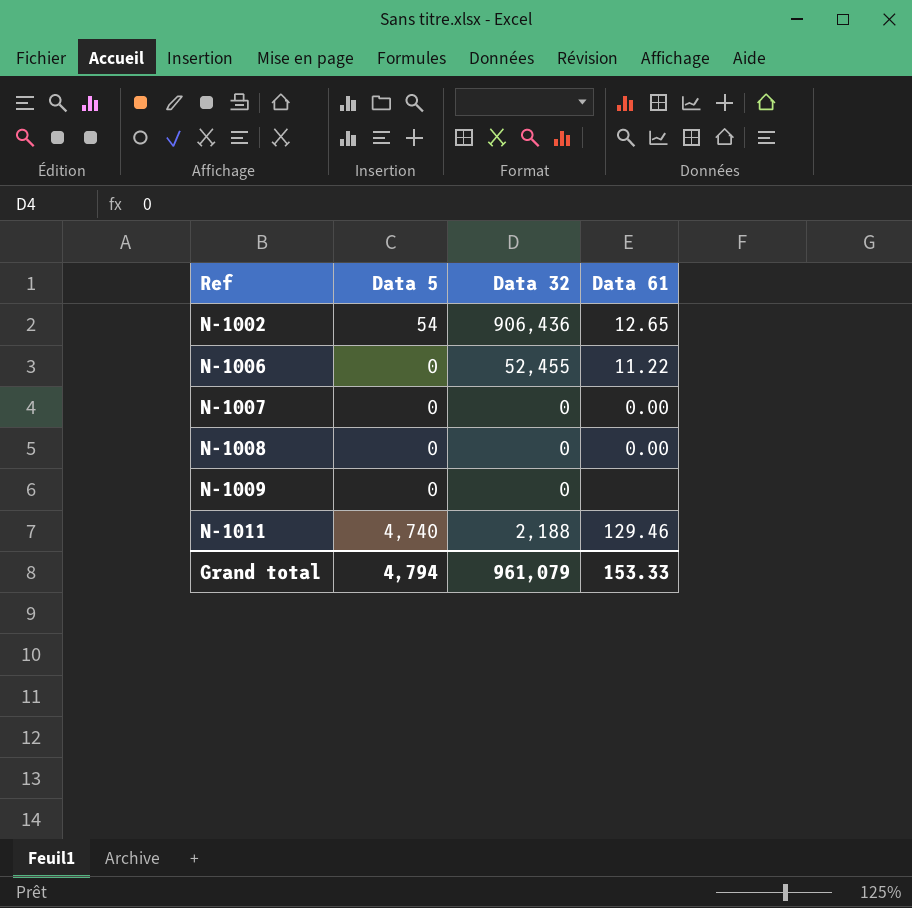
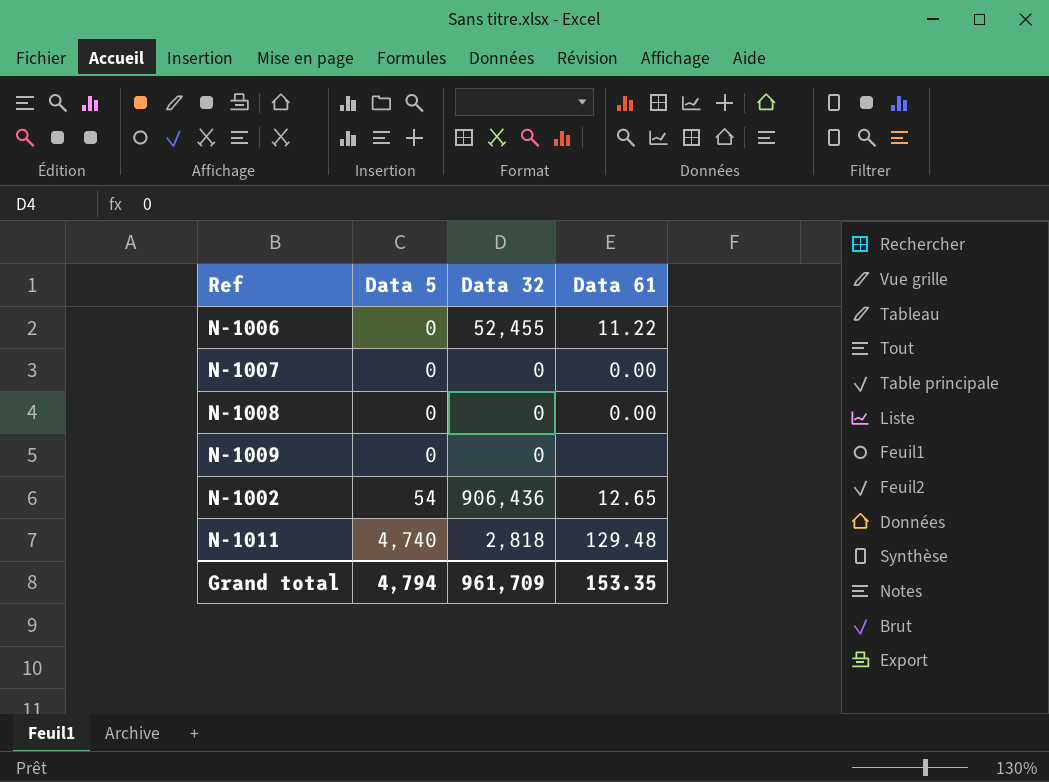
row order: Ref ascending -> Data 5 ascending
N-1011 | Data 32: 2,188 -> 2,818
N-1011 | Data 61: 129.46 -> 129.48
Grand total | Data 32: 961,079 -> 961,709
Grand total | Data 61: 153.33 -> 153.35

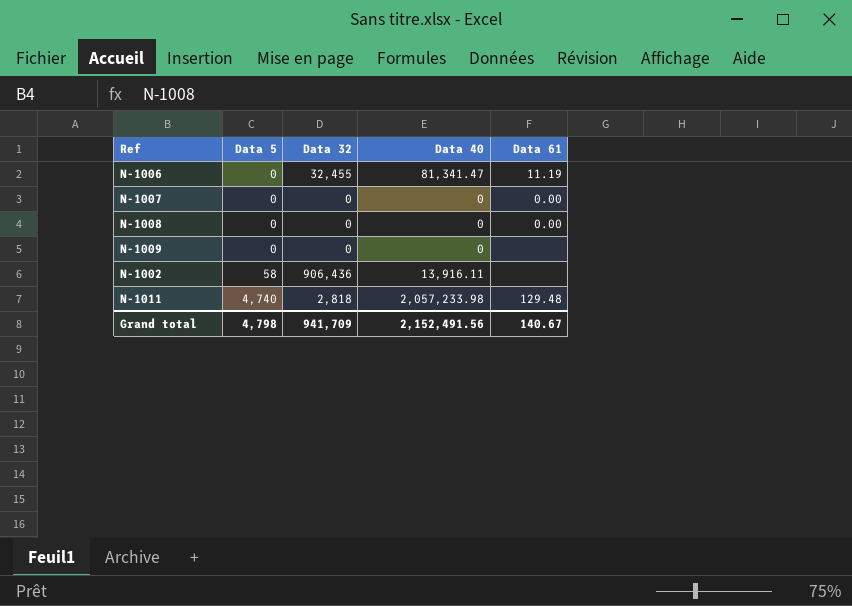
column Data 40 | position: none -> 4
N-1006 | Data 32: 52,455 -> 32,455
N-1006 | Data 61: 11.22 -> 11.19
N-1002 | Data 5: 54 -> 58
N-1002 | Data 61: 12.65 -> none
Grand total | Data 5: 4,794 -> 4,798
Grand total | Data 32: 961,709 -> 941,709
Grand total | Data 61: 153.35 -> 140.67

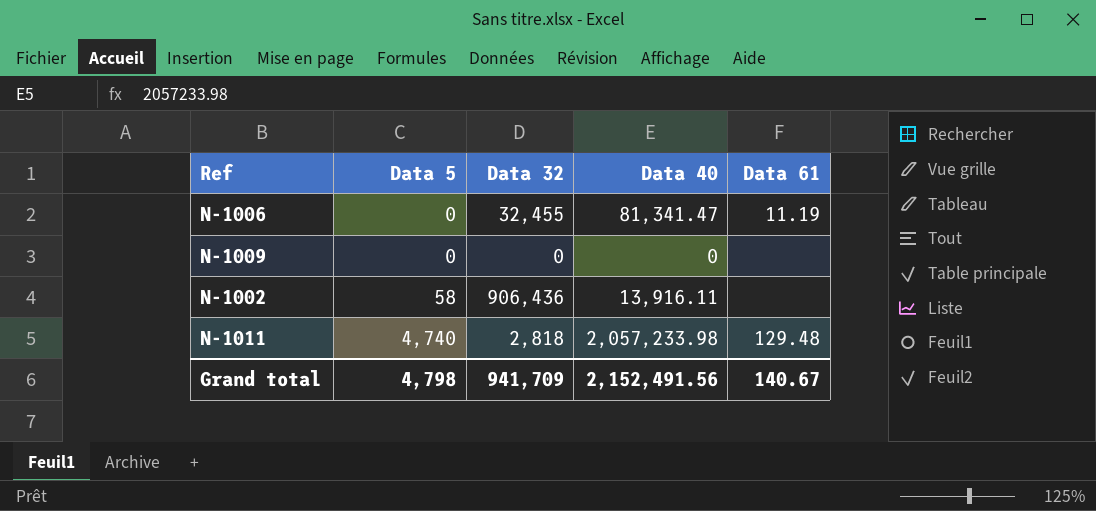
row N-1007: 0 | 0 | 0 | 0.00 -> none
row N-1008: 0 | 0 | 0 | 0.00 -> none

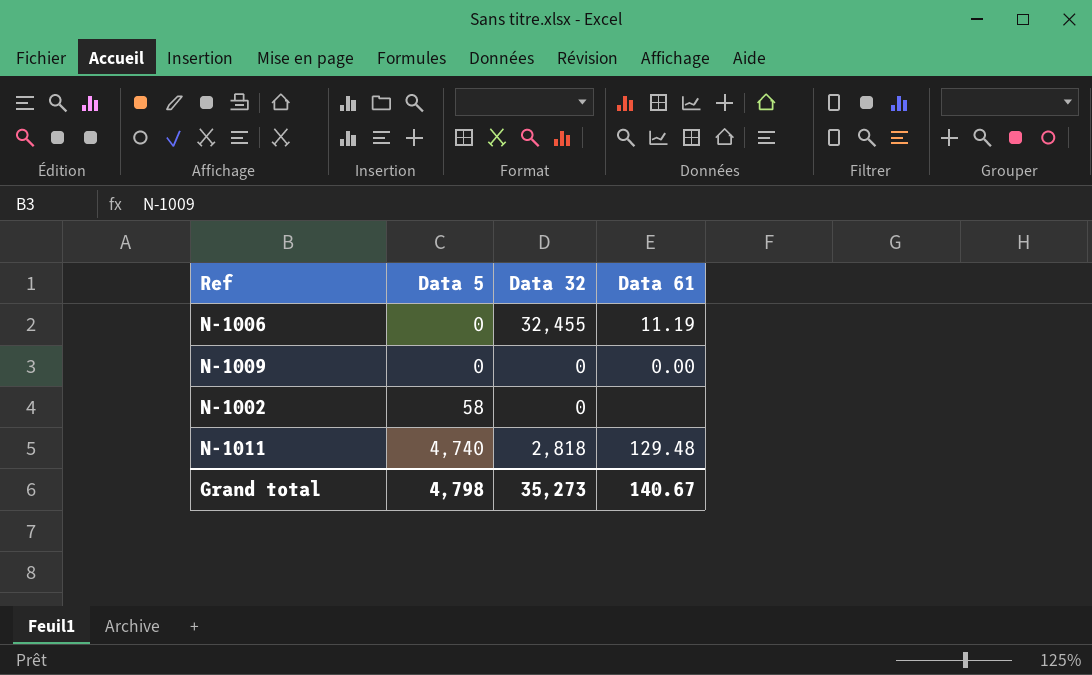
column Data 40 | position: 4 -> none
N-1009 | Data 61: none -> 0.00
N-1002 | Data 32: 906,436 -> 0
Grand total | Data 32: 941,709 -> 35,273

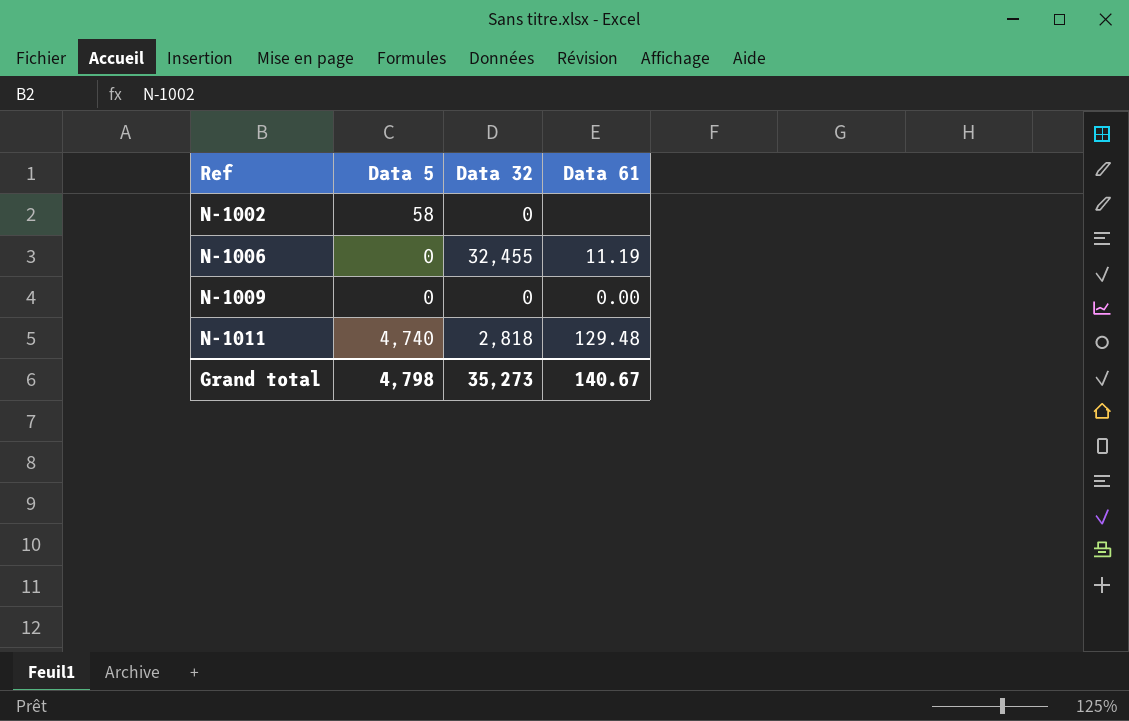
row order: Data 5 ascending -> Ref ascending

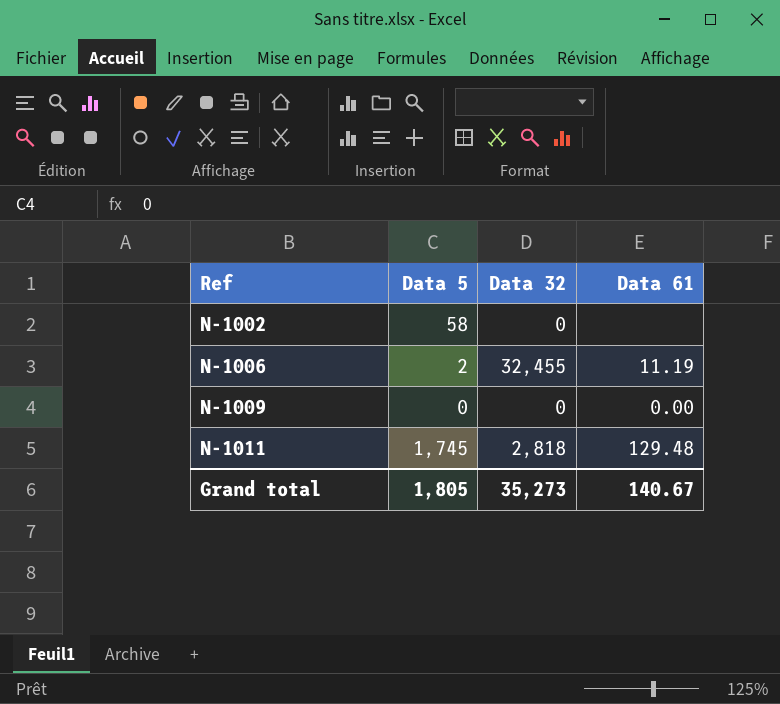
N-1006 | Data 5: 0 -> 2
N-1011 | Data 5: 4,740 -> 1,745
Grand total | Data 5: 4,798 -> 1,805

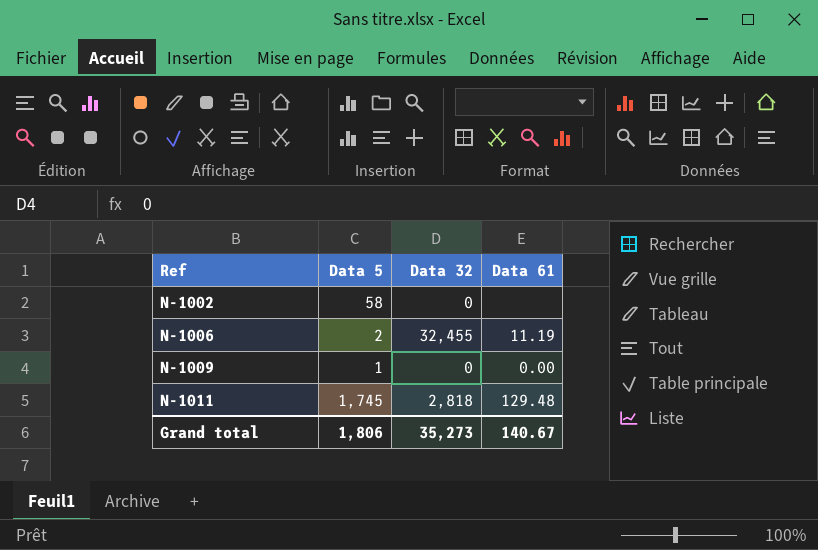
N-1009 | Data 5: 0 -> 1
Grand total | Data 5: 1,805 -> 1,806

